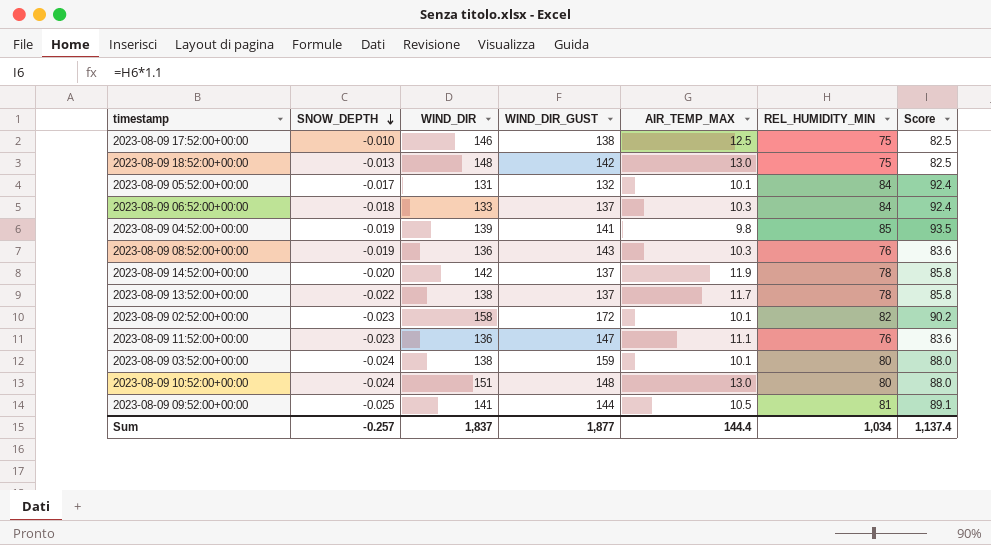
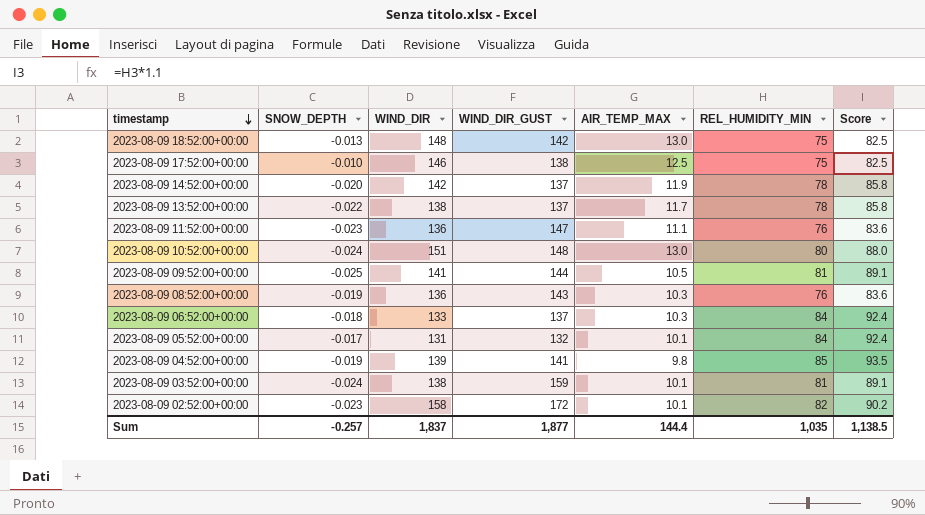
row order: SNOW_DEPTH descending -> timestamp descending
2023-08-09 03:52:00+00:00 | REL_HUMIDITY_MIN: 80 -> 81
2023-08-09 03:52:00+00:00 | Score: 88.0 -> 89.1
Sum | REL_HUMIDITY_MIN: 1,034 -> 1,035
Sum | Score: 1,137.4 -> 1,138.5

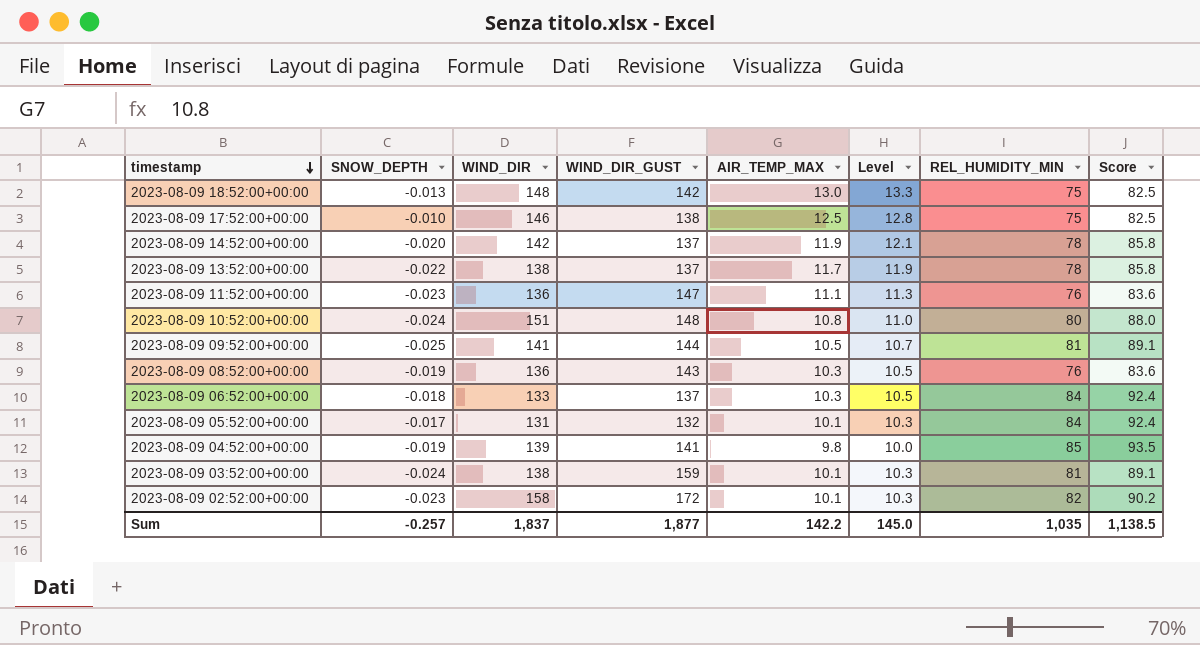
column Level | formula: none -> [AIR_TEMP_MAX] * 1.02
2023-08-09 10:52:00+00:00 | AIR_TEMP_MAX: 13.0 -> 10.8
Sum | AIR_TEMP_MAX: 144.4 -> 142.2

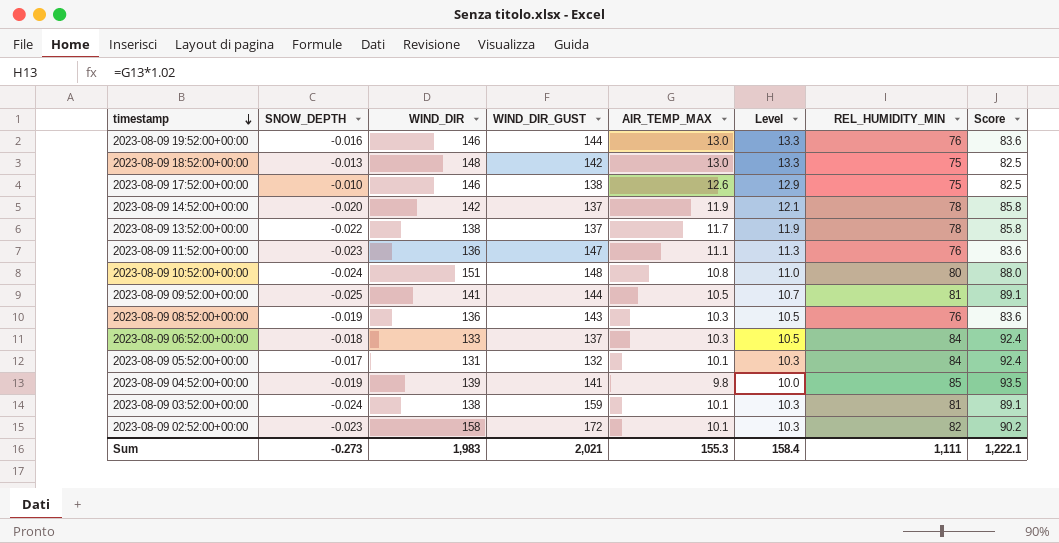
row 2023-08-09 19:52:00+00:00: none -> -0.016 | 146 | 144 | 13.0 | 13.3 | 76 | 83.6
2023-08-09 17:52:00+00:00 | AIR_TEMP_MAX: 12.5 -> 12.6
2023-08-09 17:52:00+00:00 | Level: 12.8 -> 12.9
Sum | SNOW_DEPTH: -0.257 -> -0.273
Sum | WIND_DIR: 1,837 -> 1,983
Sum | WIND_DIR_GUST: 1,877 -> 2,021
Sum | AIR_TEMP_MAX: 142.2 -> 155.3
Sum | Level: 145.0 -> 158.4
Sum | REL_HUMIDITY_MIN: 1,035 -> 1,111
Sum | Score: 1,138.5 -> 1,222.1

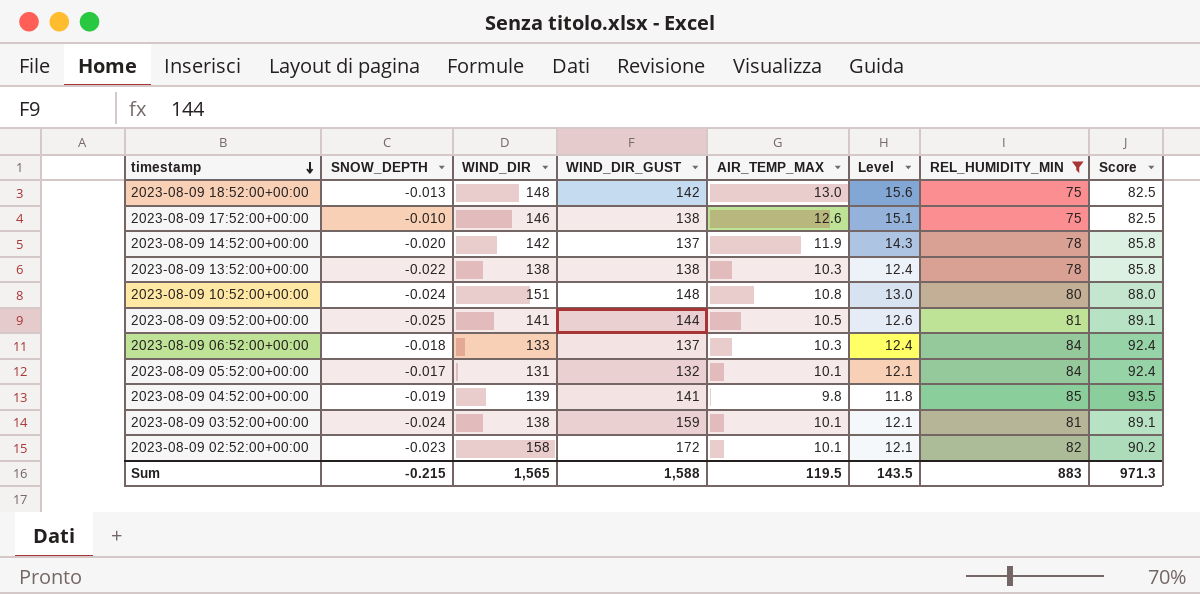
filter: none -> REL_HUMIDITY_MIN != 76
column Level | formula: [AIR_TEMP_MAX] * 1.02 -> [AIR_TEMP_MAX] * 1.2
2023-08-09 13:52:00+00:00 | WIND_DIR_GUST: 137 -> 138
2023-08-09 13:52:00+00:00 | AIR_TEMP_MAX: 11.7 -> 10.3
Sum | SNOW_DEPTH: -0.273 -> -0.215
Sum | WIND_DIR: 1,983 -> 1,565
Sum | WIND_DIR_GUST: 2,021 -> 1,588
Sum | AIR_TEMP_MAX: 155.3 -> 119.5
Sum | Level: 158.4 -> 143.5
Sum | REL_HUMIDITY_MIN: 1,111 -> 883
Sum | Score: 1,222.1 -> 971.3

